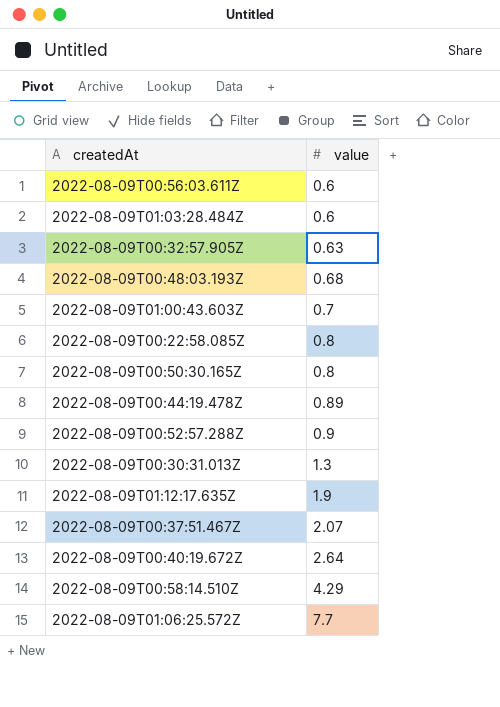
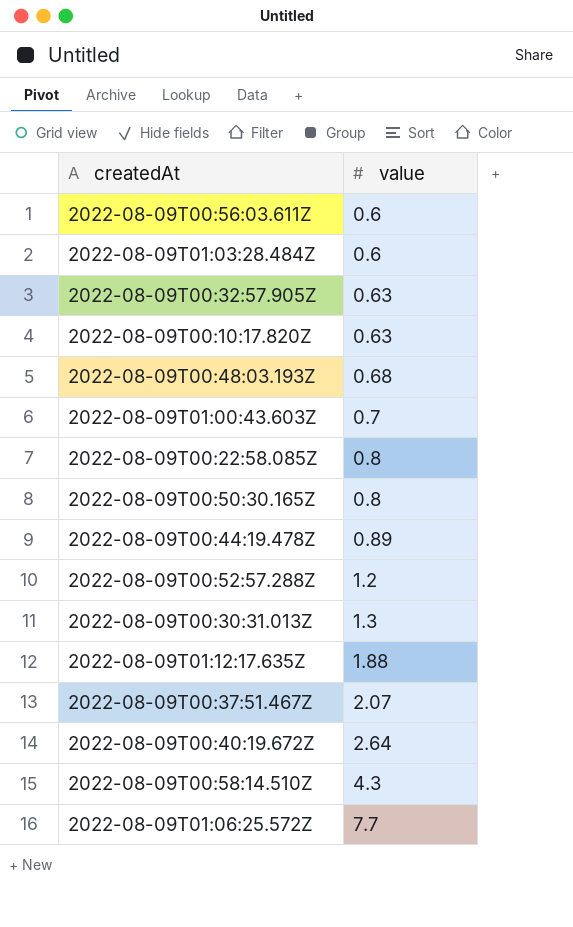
row 2022-08-09T00:10:17.820Z: none -> 0.63
2022-08-09T00:52:57.288Z | value: 0.9 -> 1.2
2022-08-09T01:12:17.635Z | value: 1.9 -> 1.88
2022-08-09T00:58:14.510Z | value: 4.29 -> 4.3

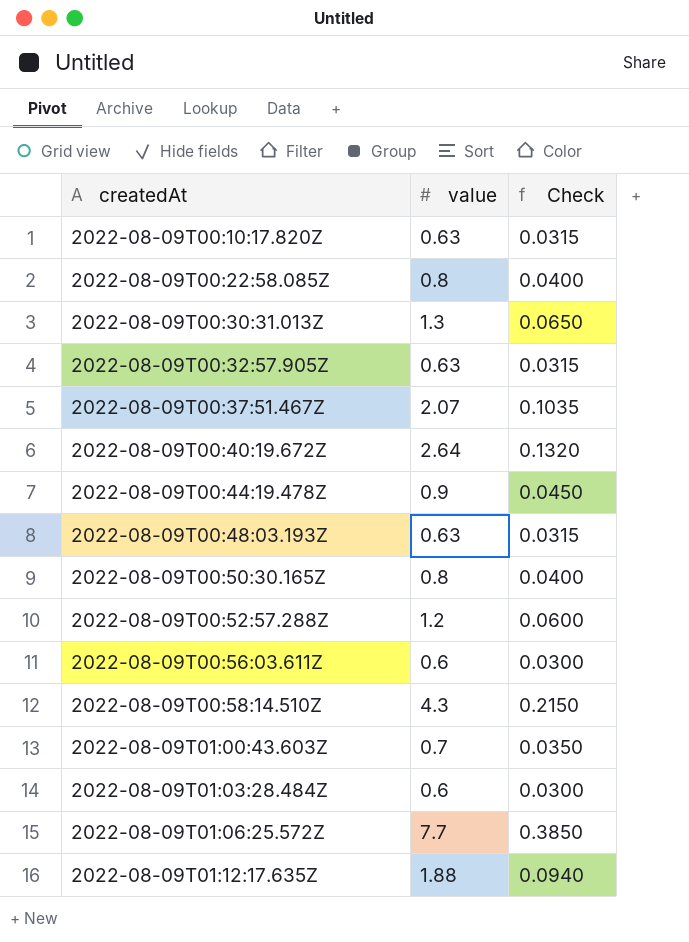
row order: value ascending -> createdAt ascending
column Check | formula: none -> [value] * 0.05
2022-08-09T00:44:19.478Z | value: 0.89 -> 0.9
2022-08-09T00:48:03.193Z | value: 0.68 -> 0.63

